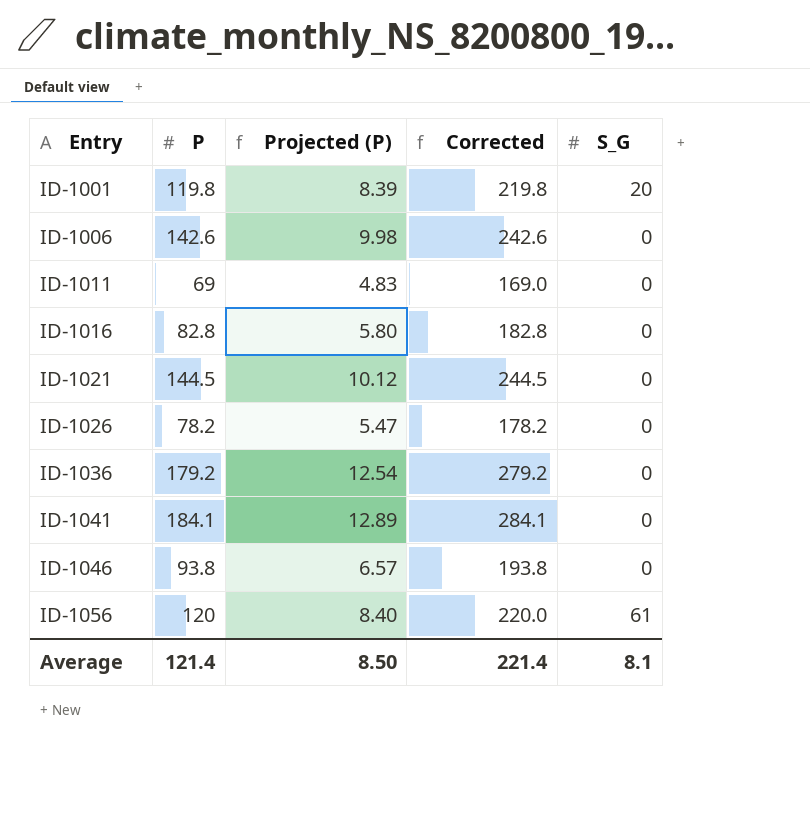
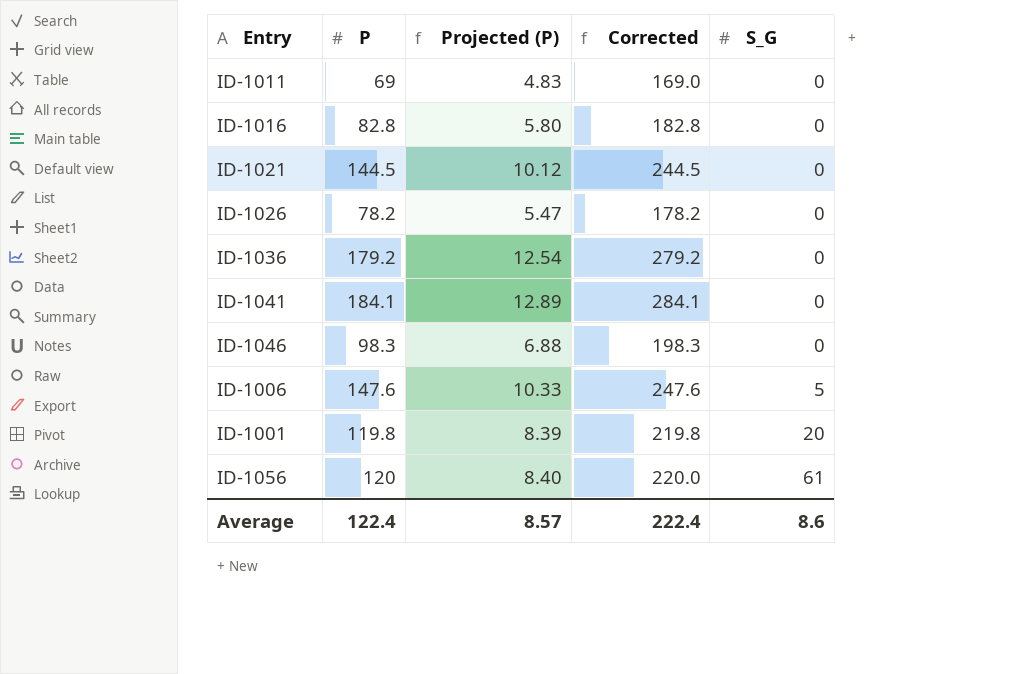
row order: Entry ascending -> S_G ascending
ID-1046 | P: 93.8 -> 98.3
ID-1046 | Projected (P): 6.57 -> 6.88
ID-1046 | Corrected: 193.8 -> 198.3
ID-1006 | P: 142.6 -> 147.6
ID-1006 | Projected (P): 9.98 -> 10.33
ID-1006 | Corrected: 242.6 -> 247.6
ID-1006 | S_G: 0 -> 5
Average | P: 121.4 -> 122.4
Average | Projected (P): 8.50 -> 8.57
Average | Corrected: 221.4 -> 222.4
Average | S_G: 8.1 -> 8.6

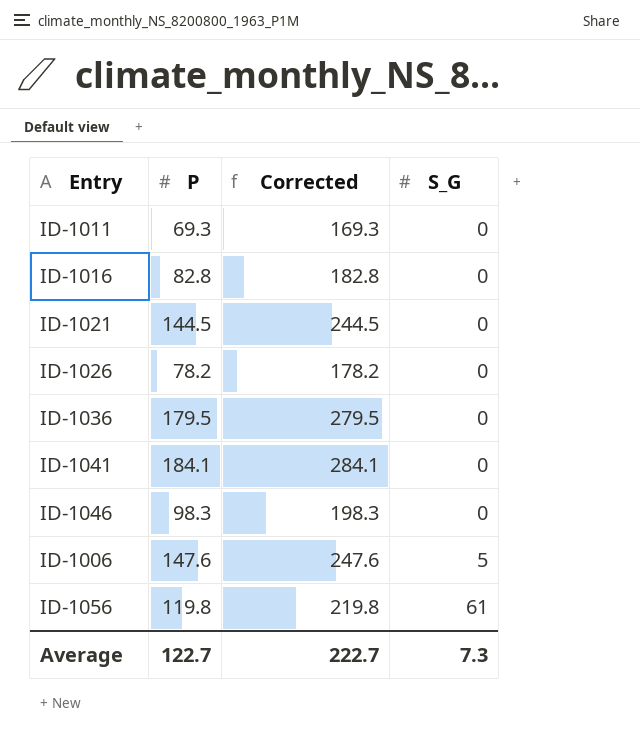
column Projected (P) | formula: [P] * 0.07 -> none
row ID-1001: 119.8 | 8.39 | 219.8 | 20 -> none
ID-1011 | P: 69 -> 69.3
ID-1011 | Corrected: 169.0 -> 169.3
ID-1036 | P: 179.2 -> 179.5
ID-1036 | Corrected: 279.2 -> 279.5
ID-1056 | P: 120 -> 119.8
ID-1056 | Corrected: 220.0 -> 219.8
Average | P: 122.4 -> 122.7
Average | Corrected: 222.4 -> 222.7
Average | S_G: 8.6 -> 7.3

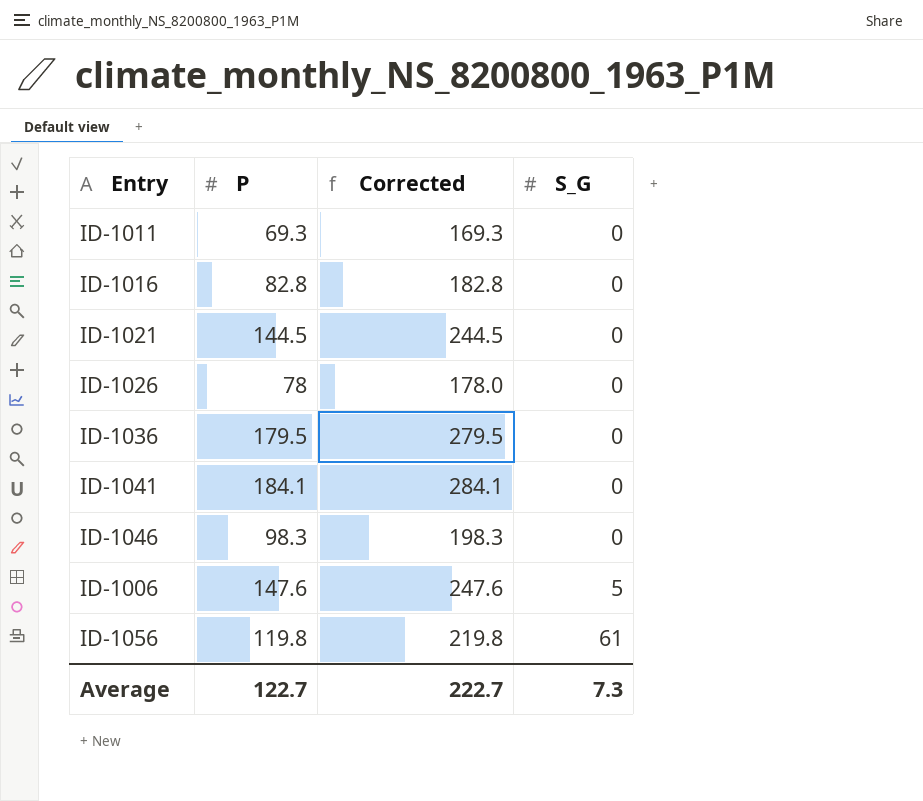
ID-1026 | P: 78.2 -> 78
ID-1026 | Corrected: 178.2 -> 178.0

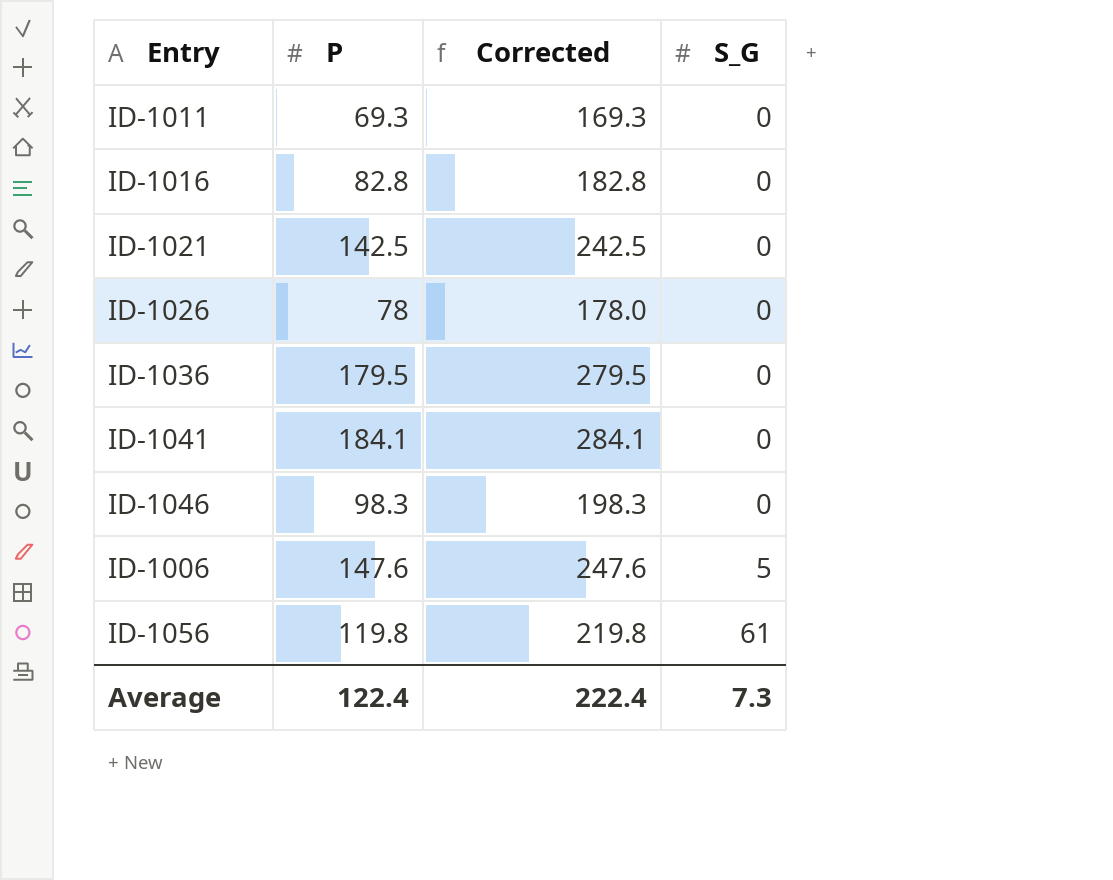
ID-1021 | P: 144.5 -> 142.5
ID-1021 | Corrected: 244.5 -> 242.5
Average | P: 122.7 -> 122.4
Average | Corrected: 222.7 -> 222.4

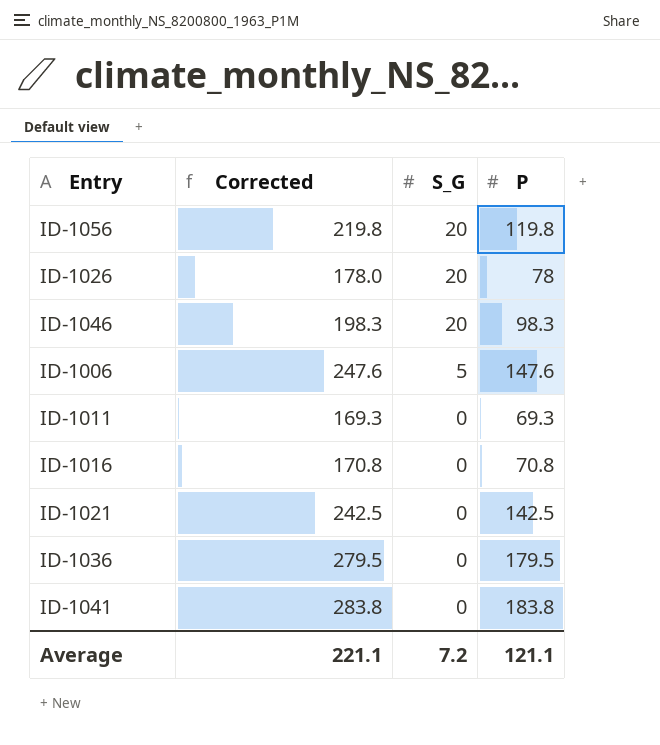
row order: S_G ascending -> S_G descending
column P | position: 2 -> 4
ID-1056 | S_G: 61 -> 20
ID-1026 | S_G: 0 -> 20
ID-1046 | S_G: 0 -> 20
ID-1016 | Corrected: 182.8 -> 170.8
ID-1016 | P: 82.8 -> 70.8
ID-1041 | Corrected: 284.1 -> 283.8
ID-1041 | P: 184.1 -> 183.8
Average | Corrected: 222.4 -> 221.1
Average | S_G: 7.3 -> 7.2
Average | P: 122.4 -> 121.1

